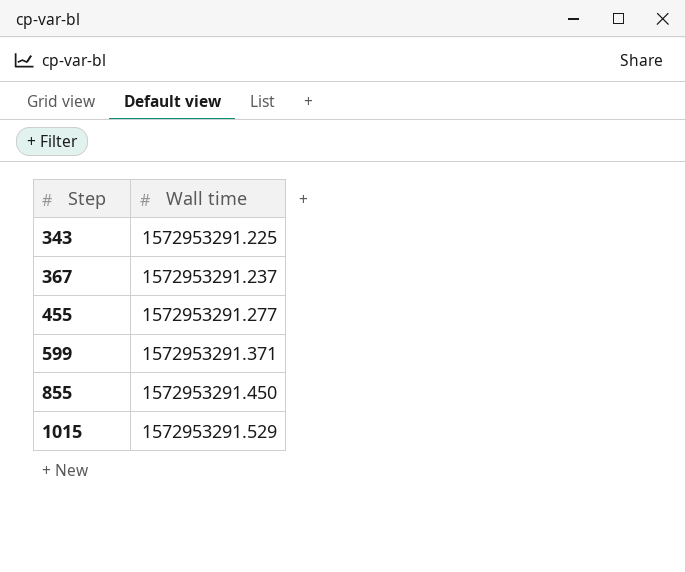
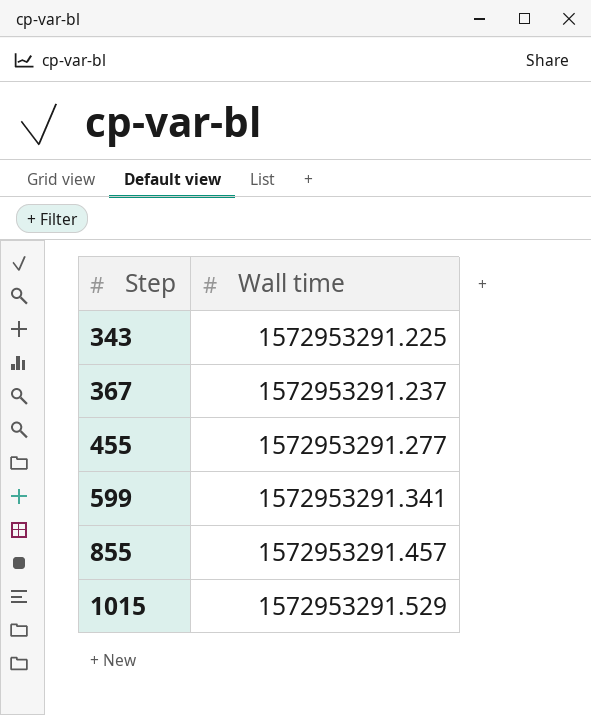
599 | Wall time: 1572953291.371 -> 1572953291.341
855 | Wall time: 1572953291.450 -> 1572953291.457

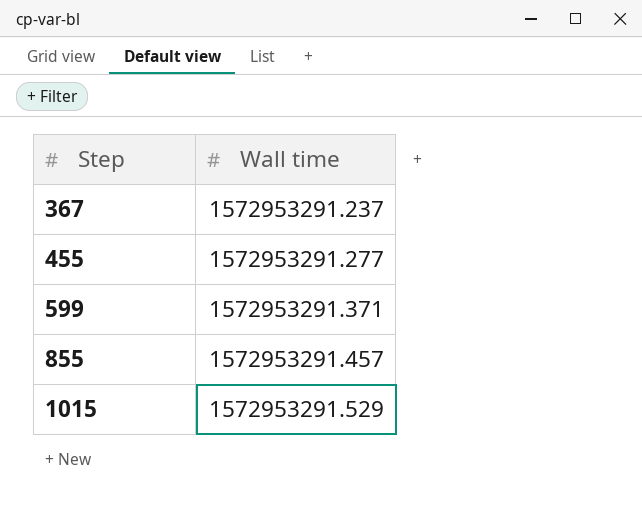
row 343: 1572953291.225 -> none
599 | Wall time: 1572953291.341 -> 1572953291.371

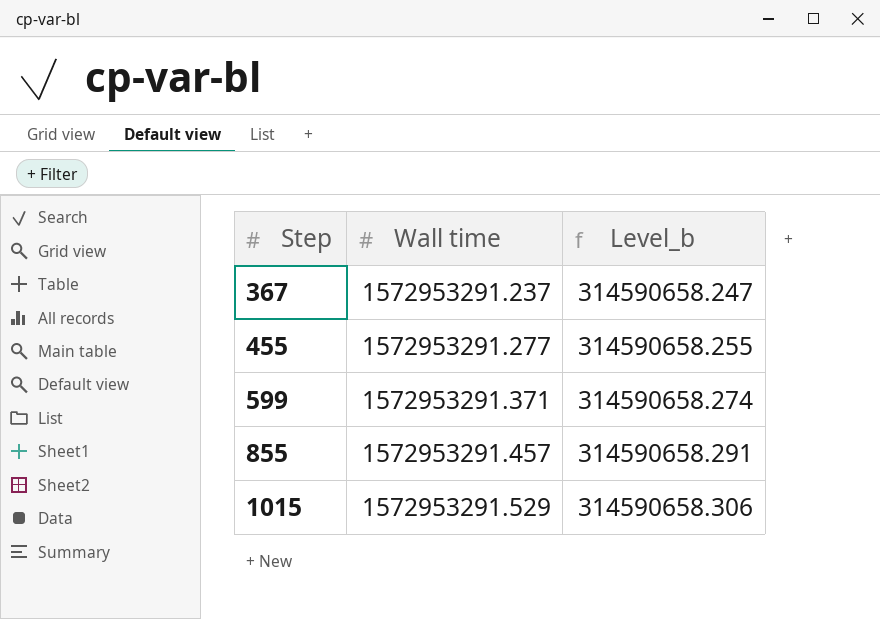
column Level_b | formula: none -> [Wall time] * 0.2

